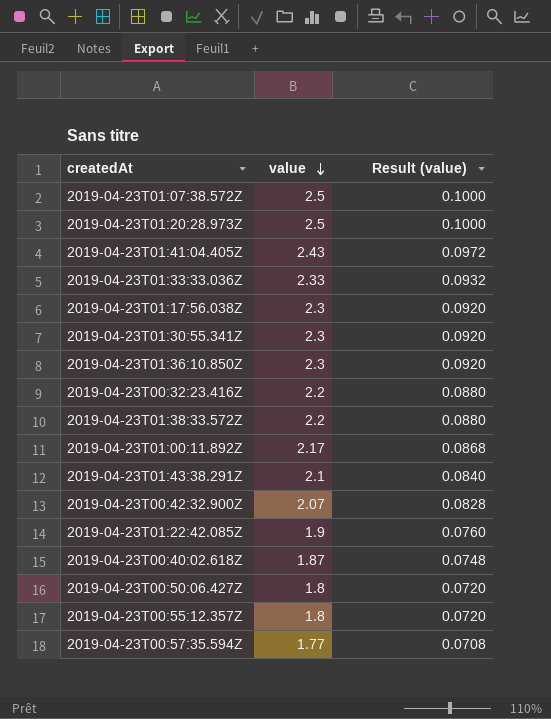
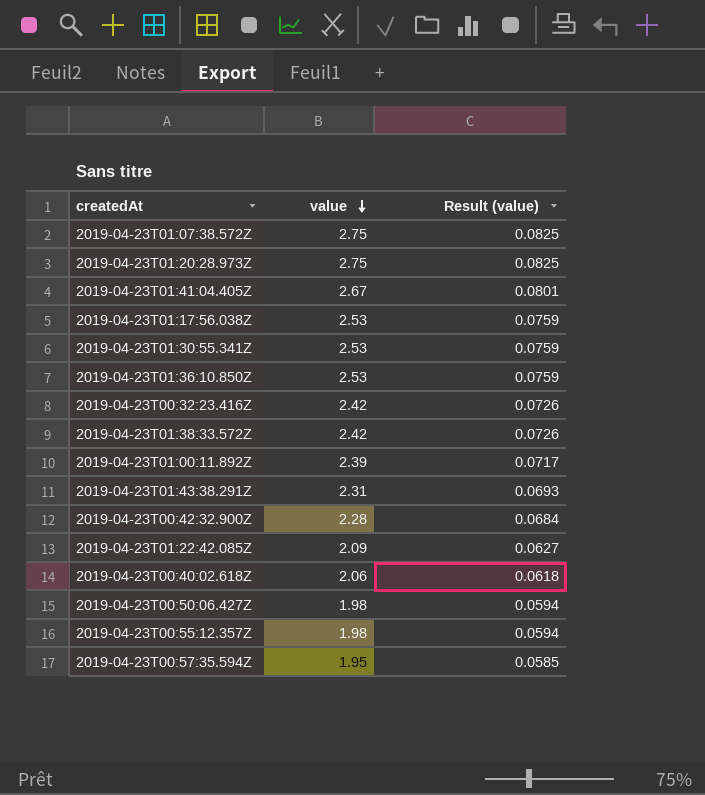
column Result (value) | formula: [value] * 0.04 -> [value] * 0.03
row 2019-04-23T01:33:33.036Z: 2.33 | 0.0932 -> none
2019-04-23T01:07:38.572Z | value: 2.5 -> 2.75
2019-04-23T01:20:28.973Z | value: 2.5 -> 2.75
2019-04-23T01:41:04.405Z | value: 2.43 -> 2.67
2019-04-23T01:17:56.038Z | value: 2.3 -> 2.53
2019-04-23T01:30:55.341Z | value: 2.3 -> 2.53
2019-04-23T01:36:10.850Z | value: 2.3 -> 2.53
2019-04-23T00:32:23.416Z | value: 2.2 -> 2.42
2019-04-23T01:38:33.572Z | value: 2.2 -> 2.42
2019-04-23T01:00:11.892Z | value: 2.17 -> 2.39
2019-04-23T01:43:38.291Z | value: 2.1 -> 2.31
2019-04-23T00:42:32.900Z | value: 2.07 -> 2.28
2019-04-23T01:22:42.085Z | value: 1.9 -> 2.09
2019-04-23T00:40:02.618Z | value: 1.87 -> 2.06
2019-04-23T00:50:06.427Z | value: 1.8 -> 1.98
2019-04-23T00:55:12.357Z | value: 1.8 -> 1.98
2019-04-23T00:57:35.594Z | value: 1.77 -> 1.95

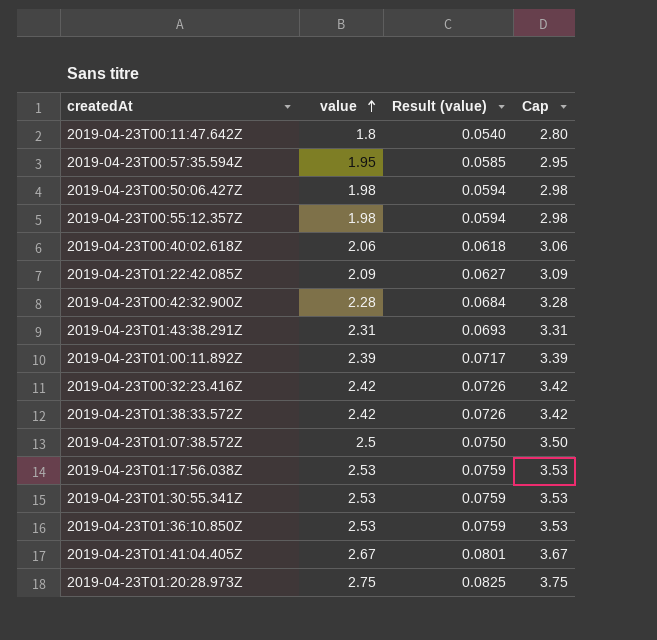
row order: value descending -> value ascending
column Cap | formula: none -> [value] + 1
row 2019-04-23T00:11:47.642Z: none -> 1.8 | 0.0540 | 2.80
2019-04-23T01:07:38.572Z | value: 2.75 -> 2.5
2019-04-23T01:07:38.572Z | Result (value): 0.0825 -> 0.0750

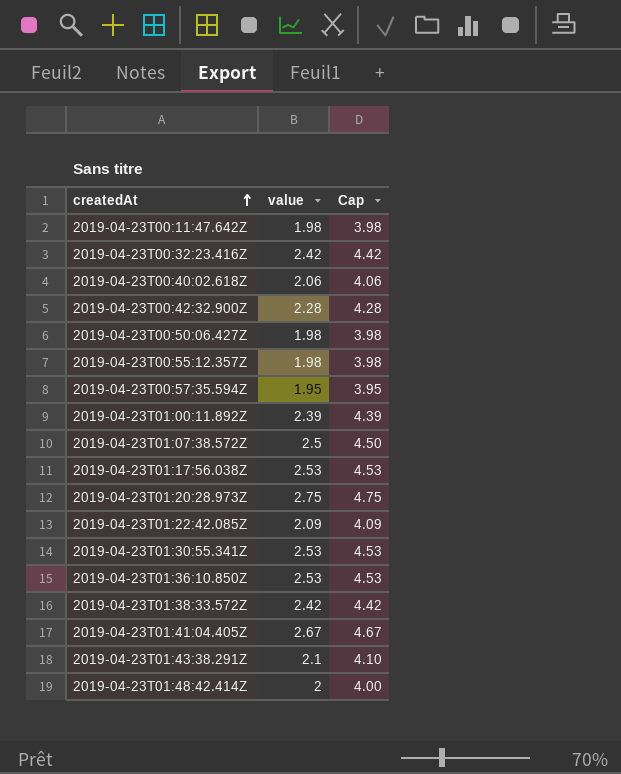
row order: value ascending -> createdAt ascending
column Result (value) | formula: [value] * 0.03 -> none
column Cap | formula: [value] + 1 -> [value] + 2
2019-04-23T00:11:47.642Z | value: 1.8 -> 1.98
2019-04-23T01:43:38.291Z | value: 2.31 -> 2.1
row 2019-04-23T01:48:42.414Z: none -> 2 | 4.00

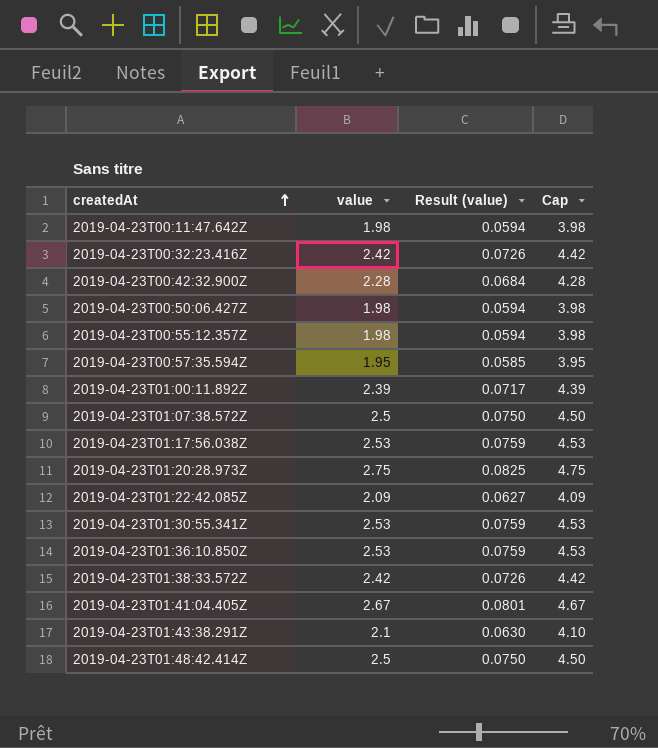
column Result (value) | formula: none -> [value] * 0.03
row 2019-04-23T00:40:02.618Z: 2.06 | 4.06 -> none
2019-04-23T01:48:42.414Z | value: 2 -> 2.5
2019-04-23T01:48:42.414Z | Cap: 4.00 -> 4.50

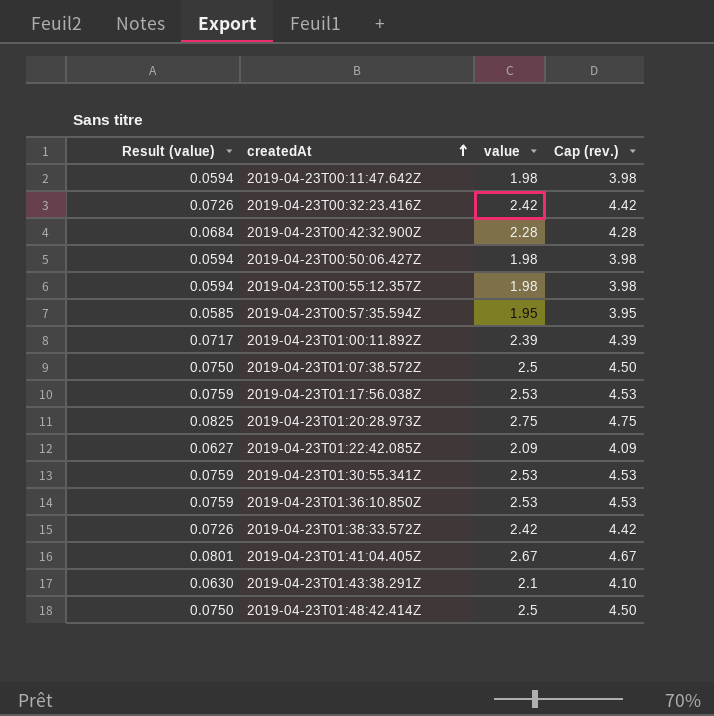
column Result (value) | position: 3 -> 1
column name: Cap -> Cap (rev.)

